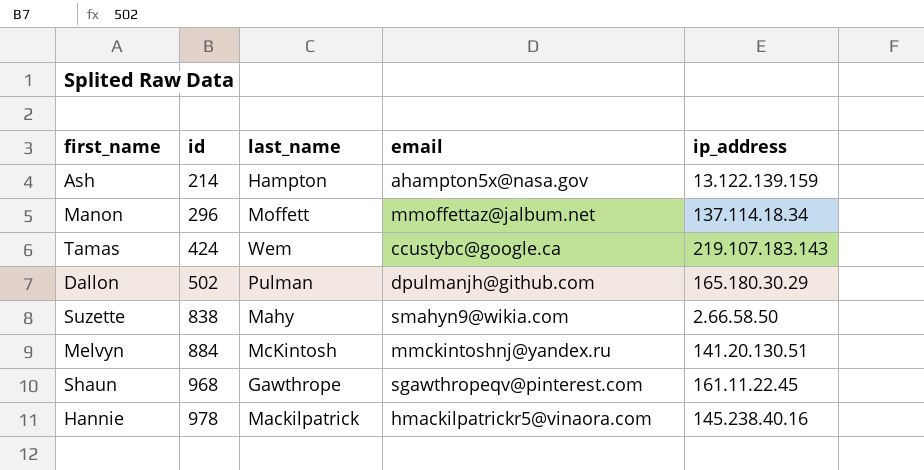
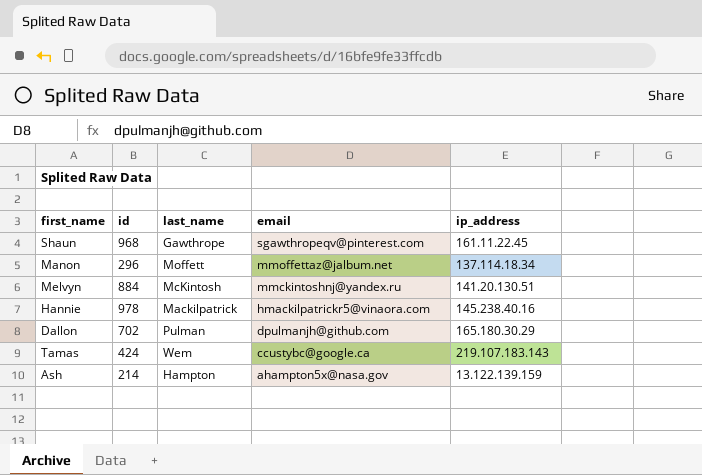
row order: id ascending -> email descending
row Suzette: 838 | Mahy | smahyn9@wikia.com | 2.66.58.50 -> none
Dallon | id: 502 -> 702

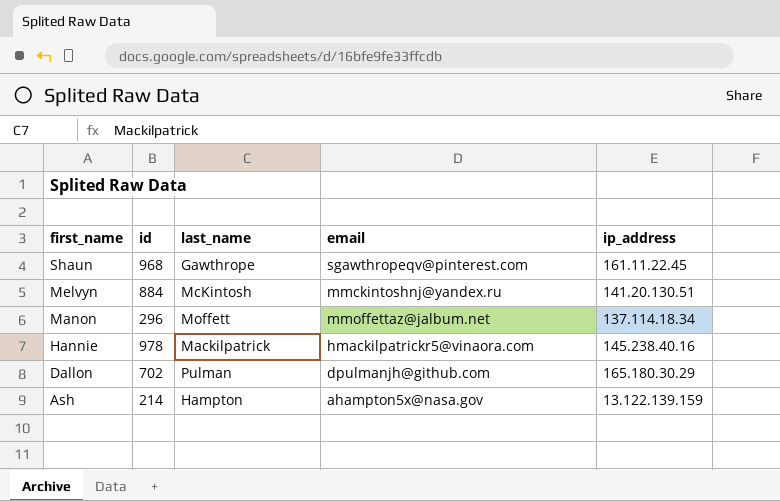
row order: email descending -> first_name descending
row Tamas: 424 | Wem | ccustybc@google.ca | 219.107.183.143 -> none

